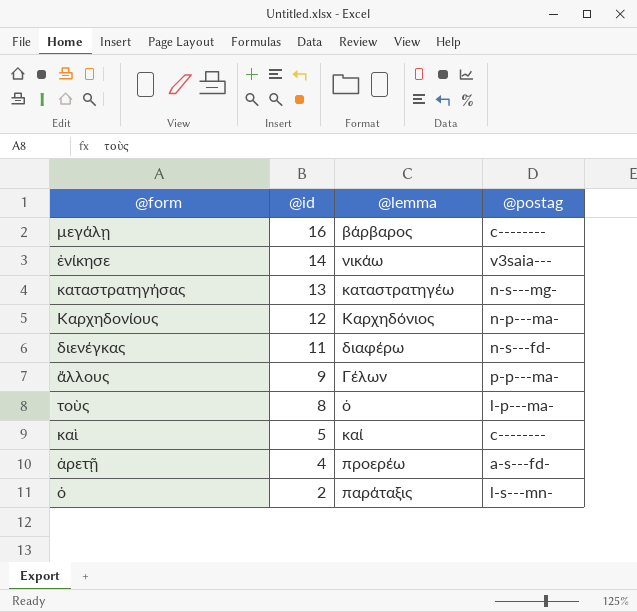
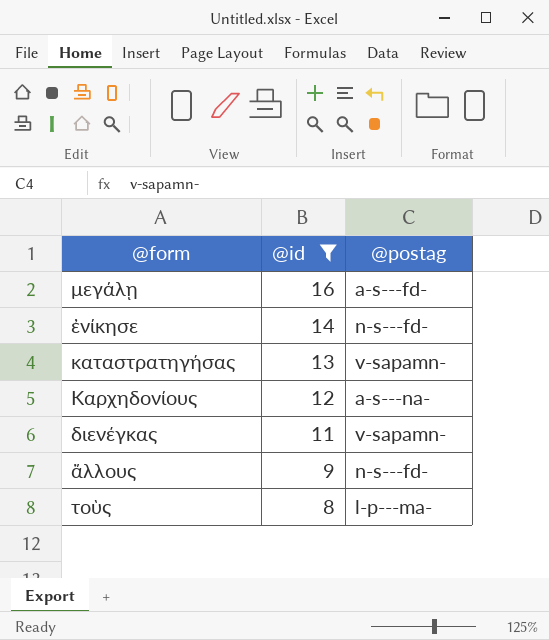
filter: none -> @id >= 8
column @lemma | position: 3 -> none
μεγάλῃ | @postag: c-------- -> a-s---fd-
ἐνίκησε | @postag: v3saia--- -> n-s---fd-
καταστρατηγήσας | @postag: n-s---mg- -> v-sapamn-
Καρχηδονίους | @postag: n-p---ma- -> a-s---na-
διενέγκας | @postag: n-s---fd- -> v-sapamn-
ἄλλους | @postag: p-p---ma- -> n-s---fd-

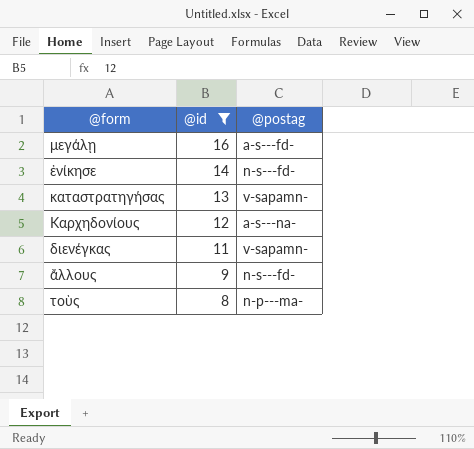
τοὺς | @postag: l-p---ma- -> n-p---ma-

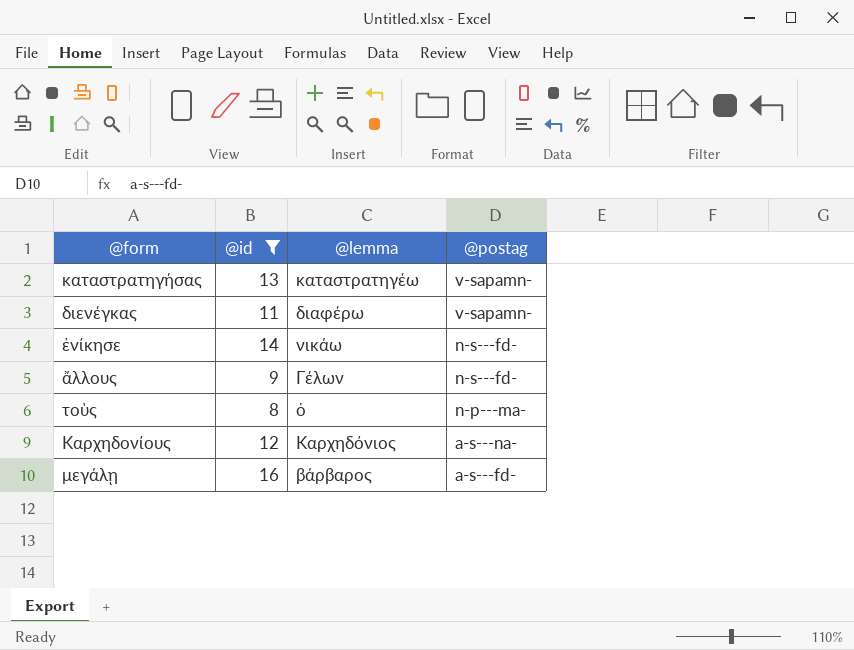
row order: @id descending -> @postag descending
column @lemma | position: none -> 3

